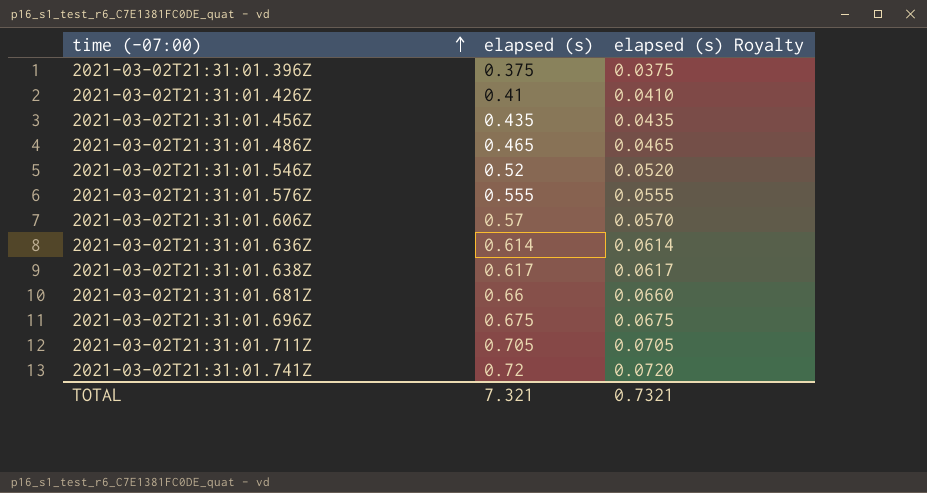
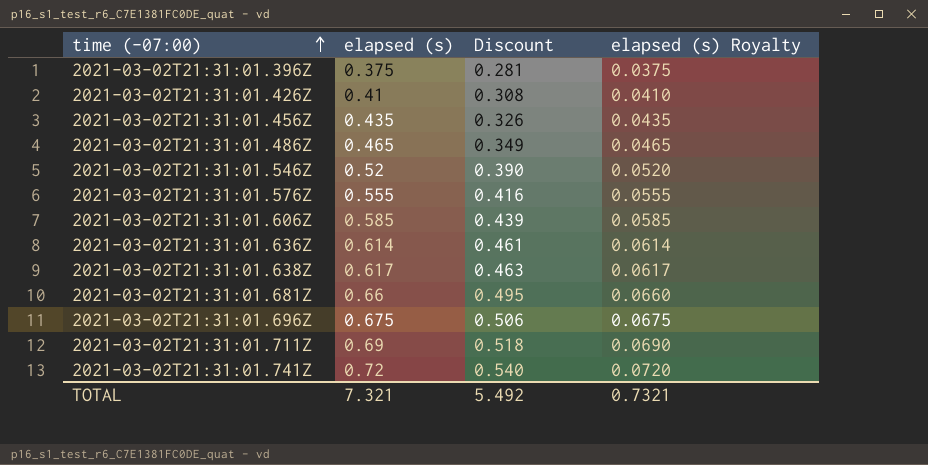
column Discount | formula: none -> [elapsed (s)] * 0.75
2021-03-02T21:31:01.606Z | elapsed (s): 0.57 -> 0.585
2021-03-02T21:31:01.606Z | elapsed (s) Royalty: 0.0570 -> 0.0585
2021-03-02T21:31:01.711Z | elapsed (s): 0.705 -> 0.69
2021-03-02T21:31:01.711Z | elapsed (s) Royalty: 0.0705 -> 0.0690

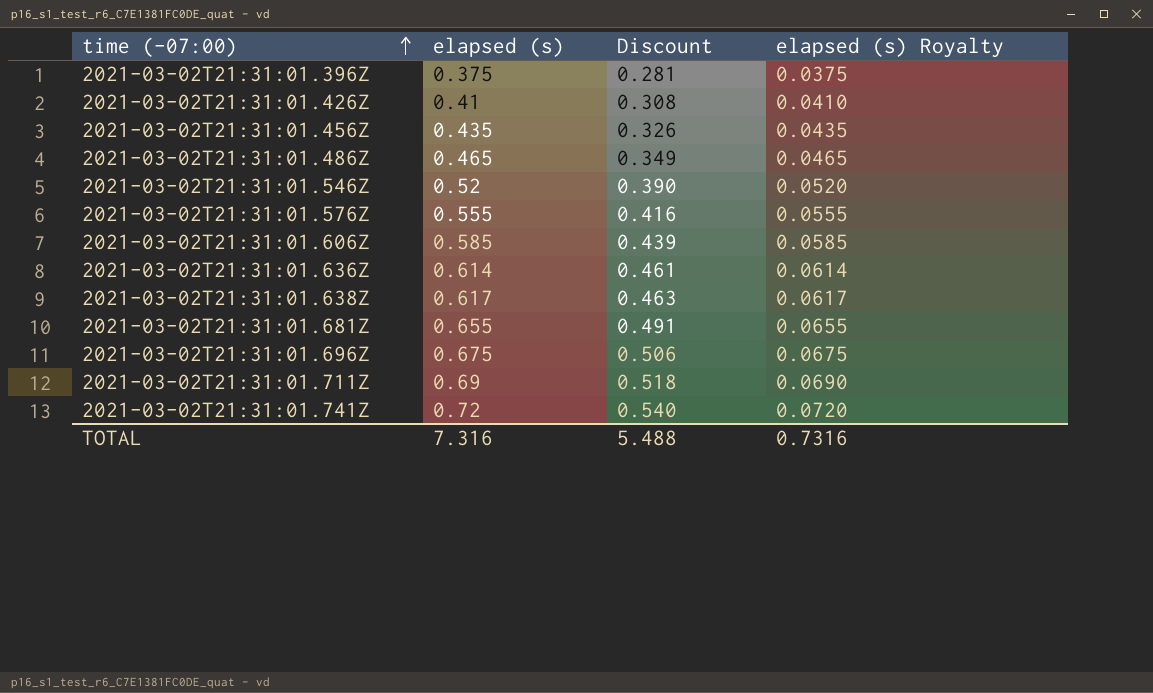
2021-03-02T21:31:01.681Z | elapsed (s): 0.66 -> 0.655
2021-03-02T21:31:01.681Z | Discount: 0.495 -> 0.491
2021-03-02T21:31:01.681Z | elapsed (s) Royalty: 0.0660 -> 0.0655
TOTAL | elapsed (s): 7.321 -> 7.316
TOTAL | Discount: 5.492 -> 5.488
TOTAL | elapsed (s) Royalty: 0.7321 -> 0.7316

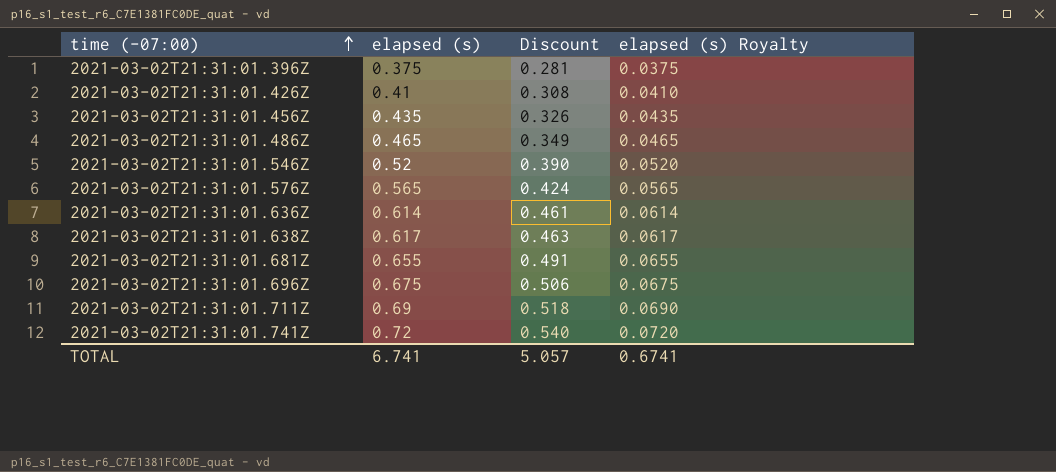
row 2021-03-02T21:31:01.606Z: 0.585 | 0.439 | 0.0585 -> none
2021-03-02T21:31:01.576Z | elapsed (s): 0.555 -> 0.565
2021-03-02T21:31:01.576Z | Discount: 0.416 -> 0.424
2021-03-02T21:31:01.576Z | elapsed (s) Royalty: 0.0555 -> 0.0565
TOTAL | elapsed (s): 7.316 -> 6.741
TOTAL | Discount: 5.488 -> 5.057
TOTAL | elapsed (s) Royalty: 0.7316 -> 0.6741

